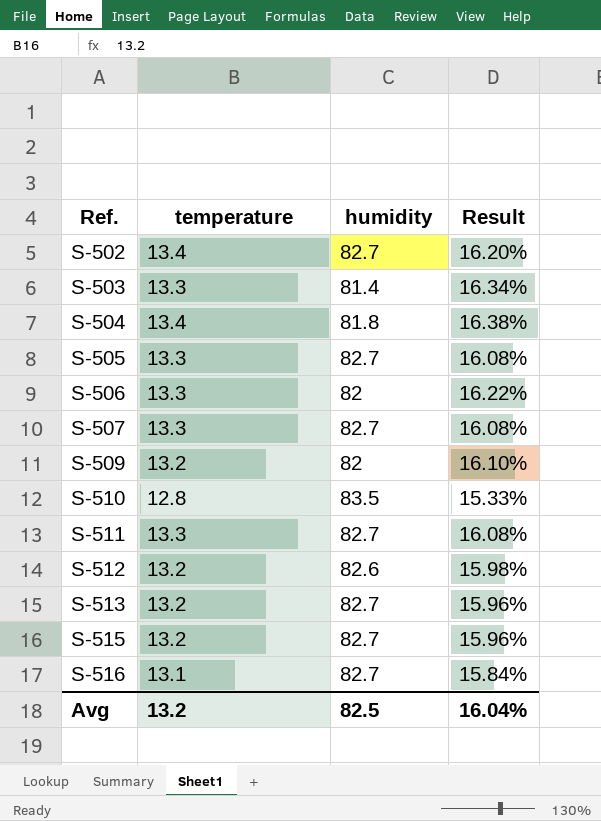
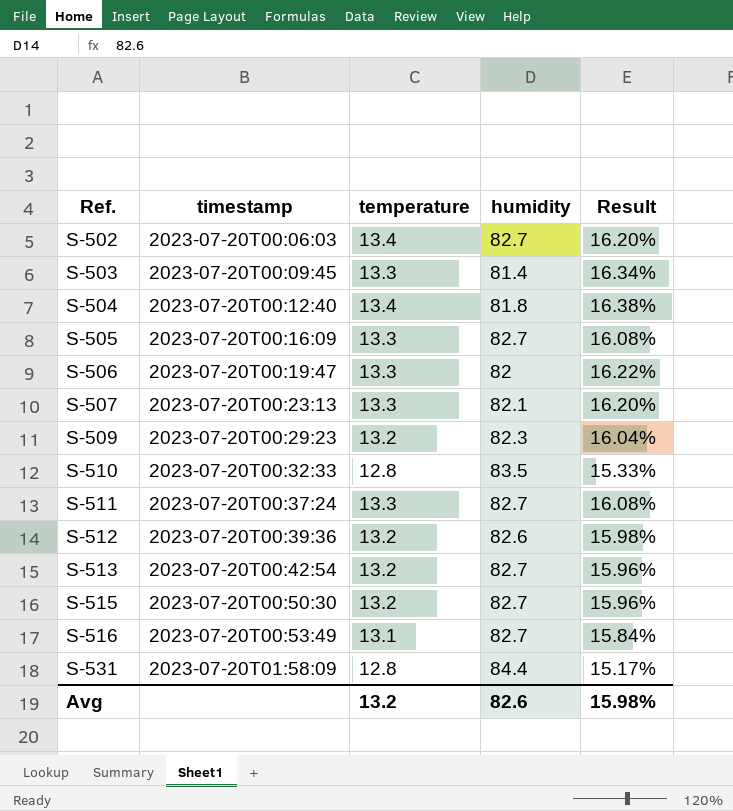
column timestamp | position: none -> 2
S-507 | humidity: 82.7 -> 82.1
S-507 | Result: 16.08% -> 16.20%
S-509 | humidity: 82 -> 82.3
S-509 | Result: 16.10% -> 16.04%
row S-531: none -> 2023-07-20T01:58:09 | 12.8 | 84.4 | 15.17%
Avg | humidity: 82.5 -> 82.6
Avg | Result: 16.04% -> 15.98%

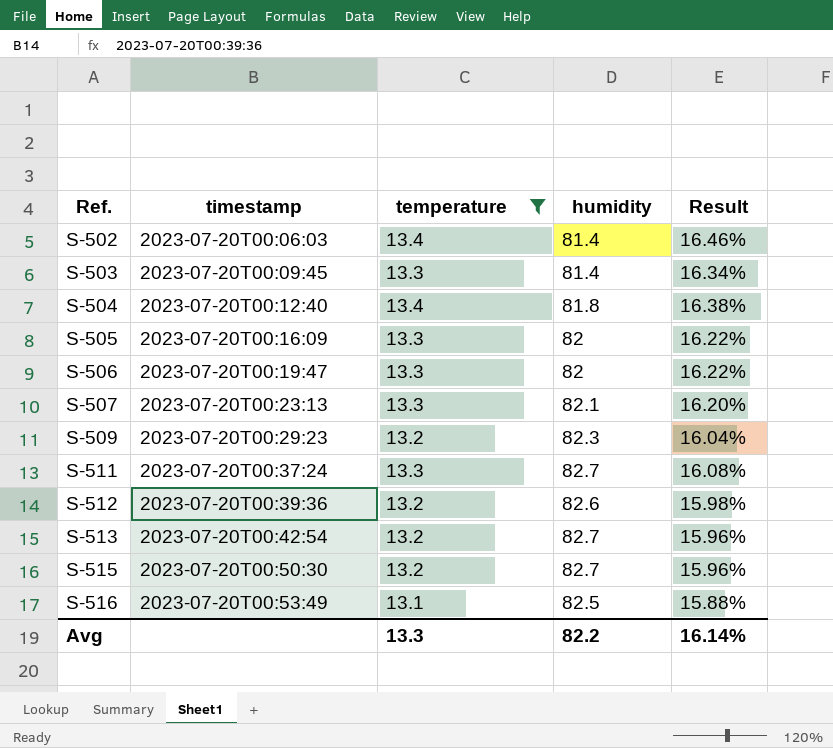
filter: none -> temperature != 12.8
S-502 | humidity: 82.7 -> 81.4
S-502 | Result: 16.20% -> 16.46%
S-505 | humidity: 82.7 -> 82
S-505 | Result: 16.08% -> 16.22%
S-516 | humidity: 82.7 -> 82.5
S-516 | Result: 15.84% -> 15.88%
Avg | temperature: 13.2 -> 13.3
Avg | humidity: 82.6 -> 82.2
Avg | Result: 15.98% -> 16.14%

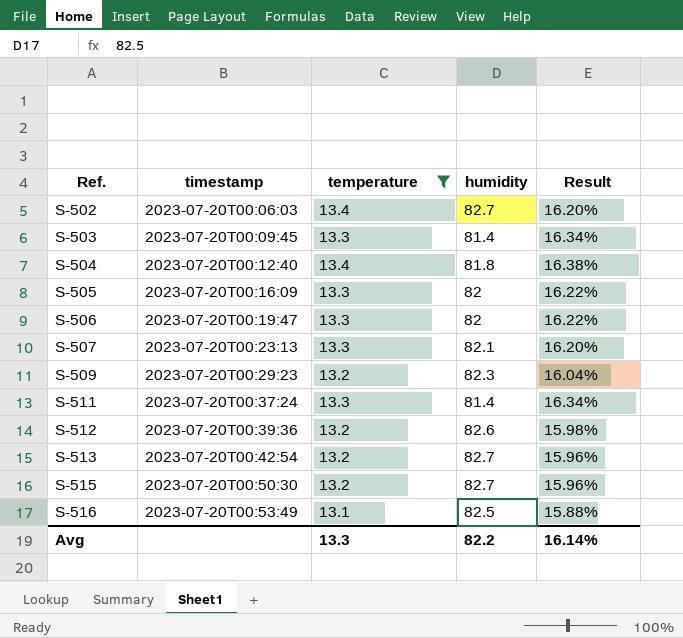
S-502 | humidity: 81.4 -> 82.7
S-502 | Result: 16.46% -> 16.20%
S-511 | humidity: 82.7 -> 81.4
S-511 | Result: 16.08% -> 16.34%

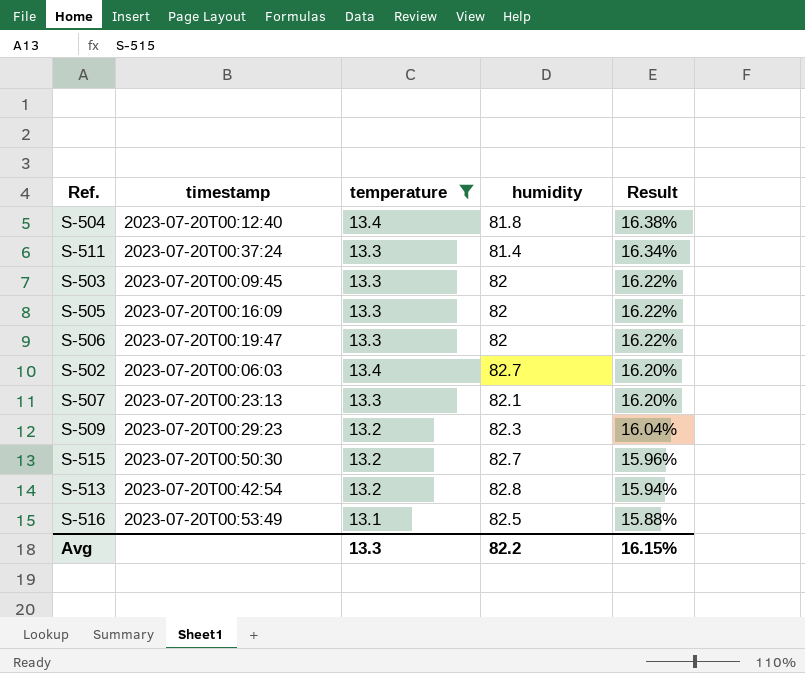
row order: Ref. ascending -> Result descending
row S-512: 2023-07-20T00:39:36 | 13.2 | 82.6 | 15.98% -> none
S-503 | humidity: 81.4 -> 82
S-503 | Result: 16.34% -> 16.22%
S-513 | humidity: 82.7 -> 82.8
S-513 | Result: 15.96% -> 15.94%
Avg | Result: 16.14% -> 16.15%

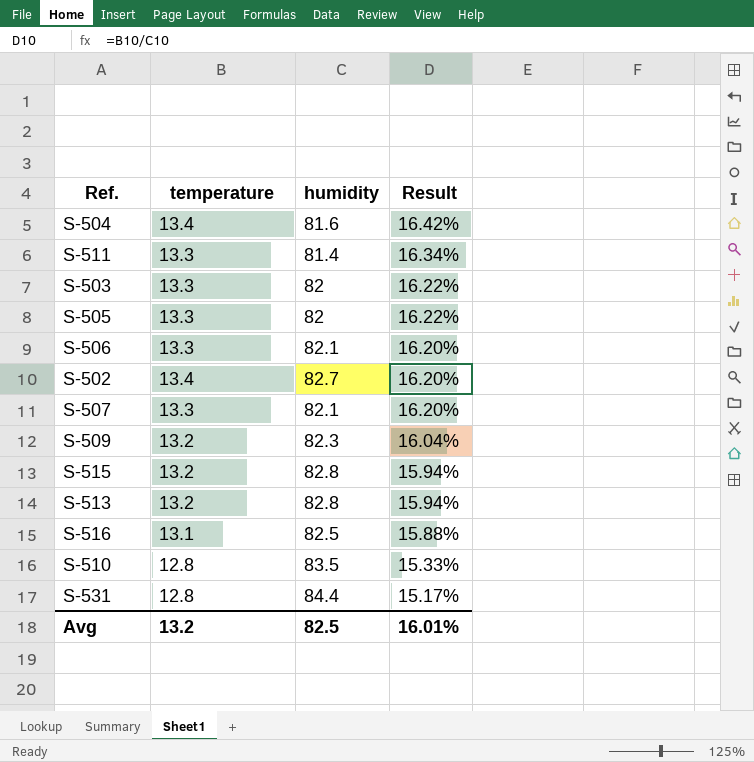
filter: temperature != 12.8 -> none
column timestamp | position: 2 -> none
S-504 | humidity: 81.8 -> 81.6
S-504 | Result: 16.38% -> 16.42%
S-506 | humidity: 82 -> 82.1
S-506 | Result: 16.22% -> 16.20%
S-515 | humidity: 82.7 -> 82.8
S-515 | Result: 15.96% -> 15.94%
Avg | temperature: 13.3 -> 13.2
Avg | humidity: 82.2 -> 82.5
Avg | Result: 16.15% -> 16.01%

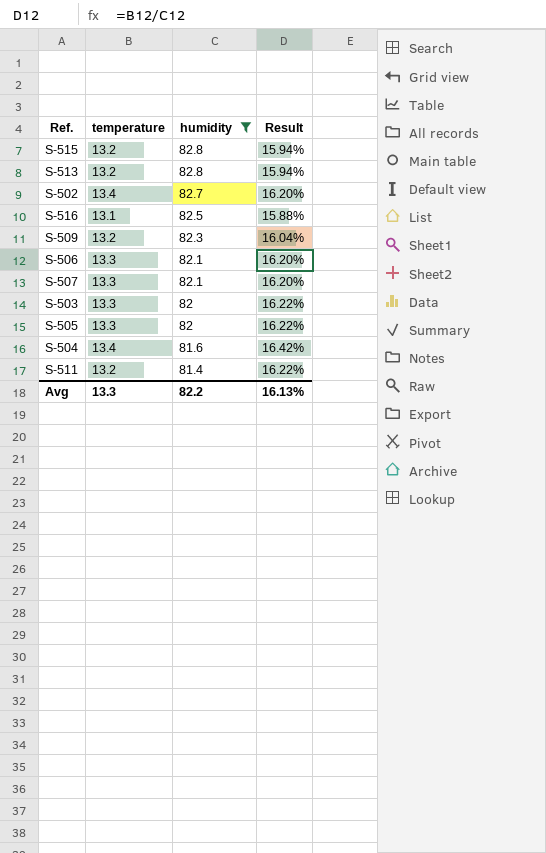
filter: none -> humidity <= 82.8
row order: Result descending -> humidity descending
S-511 | temperature: 13.3 -> 13.2
S-511 | Result: 16.34% -> 16.22%
Avg | temperature: 13.2 -> 13.3
Avg | humidity: 82.5 -> 82.2
Avg | Result: 16.01% -> 16.13%

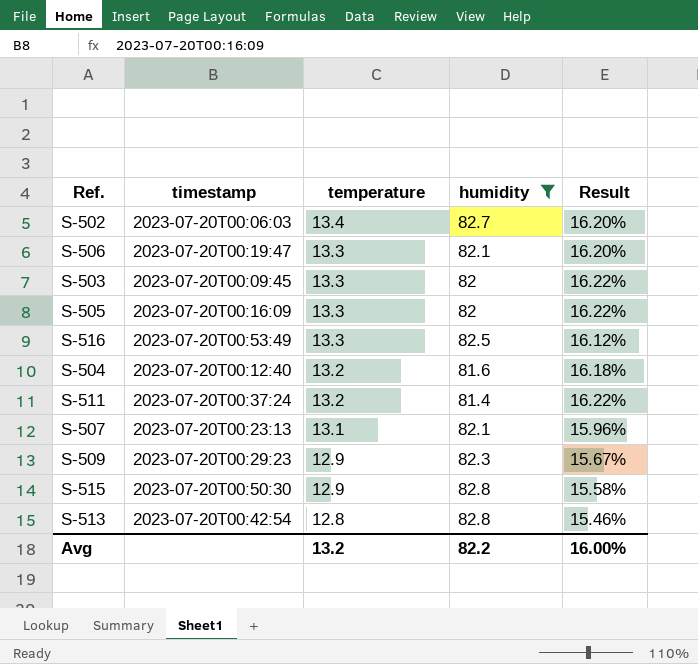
row order: humidity descending -> temperature descending
column timestamp | position: none -> 2
S-516 | temperature: 13.1 -> 13.3
S-516 | Result: 15.88% -> 16.12%
S-504 | temperature: 13.4 -> 13.2
S-504 | Result: 16.42% -> 16.18%
S-507 | temperature: 13.3 -> 13.1
S-507 | Result: 16.20% -> 15.96%
S-509 | temperature: 13.2 -> 12.9
S-509 | Result: 16.04% -> 15.67%
S-515 | temperature: 13.2 -> 12.9
S-515 | Result: 15.94% -> 15.58%
S-513 | temperature: 13.2 -> 12.8
S-513 | Result: 15.94% -> 15.46%
Avg | temperature: 13.3 -> 13.2
Avg | Result: 16.13% -> 16.00%

